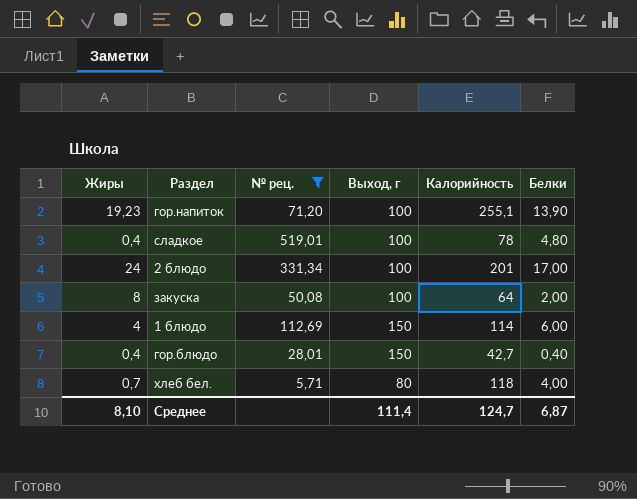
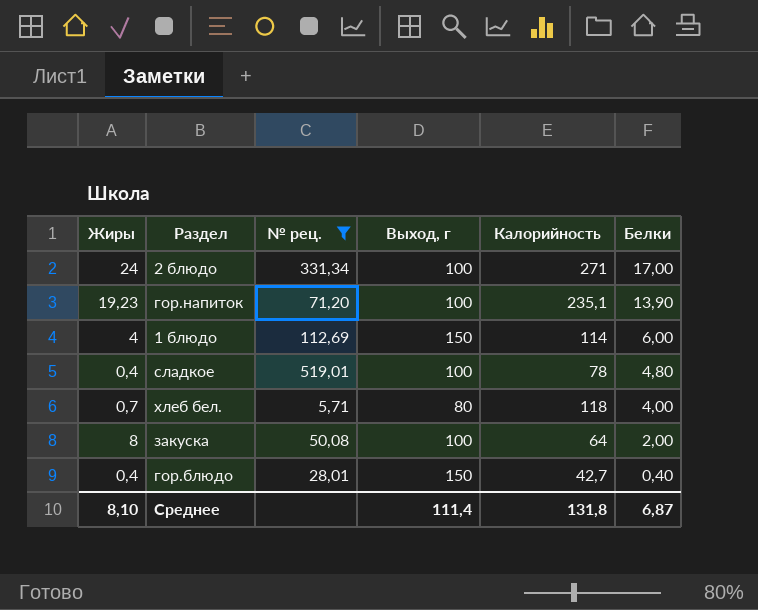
row order: none -> Белки descending
2 блюдо | Калорийность: 201 -> 271
гор.напиток | Калорийность: 255,1 -> 235,1
Среднее | Калорийность: 124,7 -> 131,8

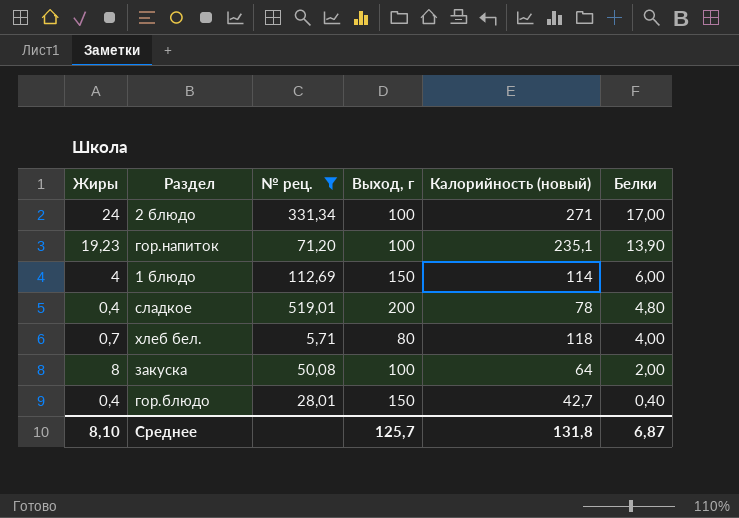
column name: Калорийность -> Калорийность (новый)
сладкое | Выход, г: 100 -> 200
Среднее | Выход, г: 111,4 -> 125,7

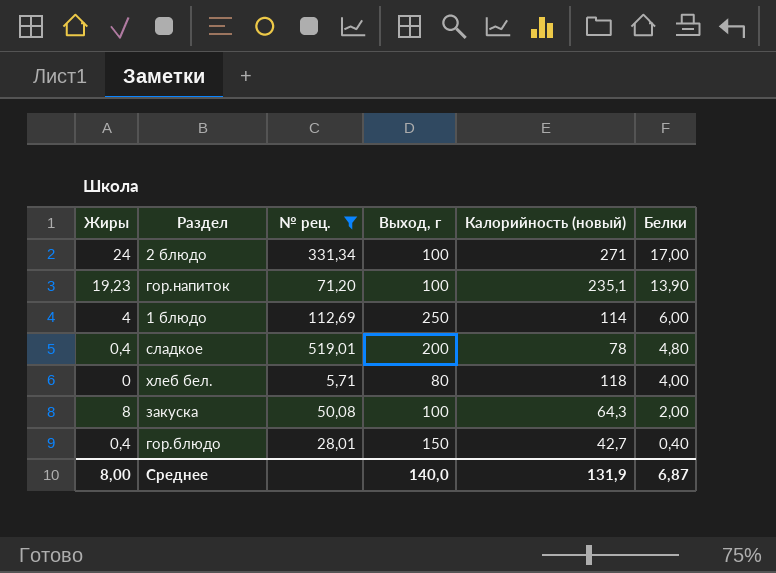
1 блюдо | Выход, г: 150 -> 250
хлеб бел. | Жиры: 0,7 -> 0
закуска | Калорийность (новый): 64 -> 64,3
Среднее | Жиры: 8,10 -> 8,00
Среднее | Выход, г: 125,7 -> 140,0
Среднее | Калорийность (новый): 131,8 -> 131,9

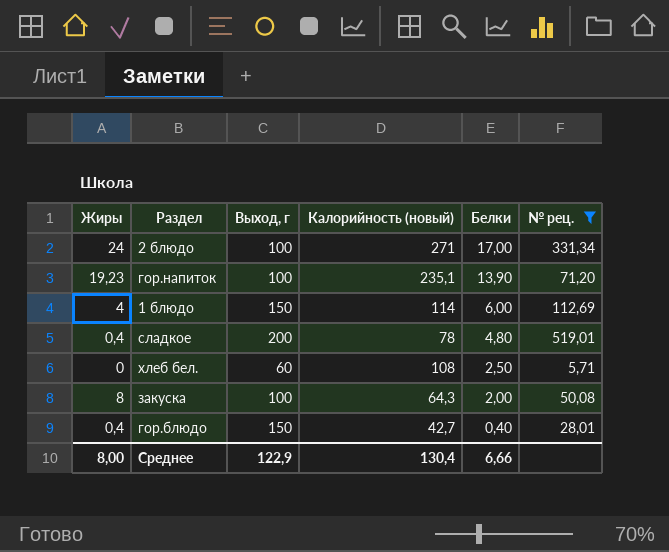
column № рец. | position: 3 -> 6
1 блюдо | Выход, г: 250 -> 150
хлеб бел. | Выход, г: 80 -> 60
хлеб бел. | Калорийность (новый): 118 -> 108
хлеб бел. | Белки: 4,00 -> 2,50
Среднее | Выход, г: 140,0 -> 122,9
Среднее | Калорийность (новый): 131,9 -> 130,4
Среднее | Белки: 6,87 -> 6,66

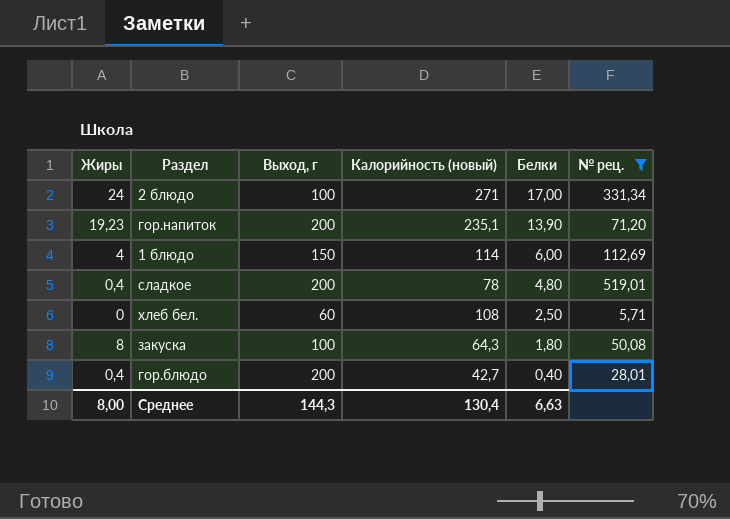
гор.напиток | Выход, г: 100 -> 200
закуска | Белки: 2,00 -> 1,80
гор.блюдо | Выход, г: 150 -> 200
Среднее | Выход, г: 122,9 -> 144,3
Среднее | Белки: 6,66 -> 6,63

